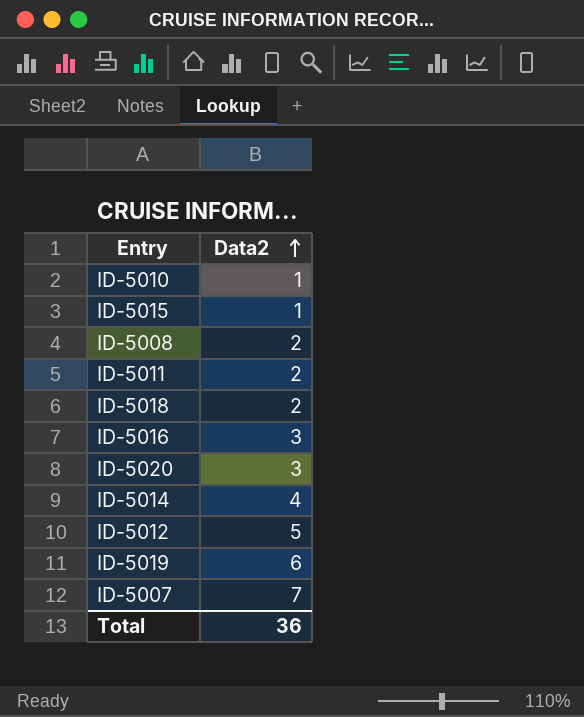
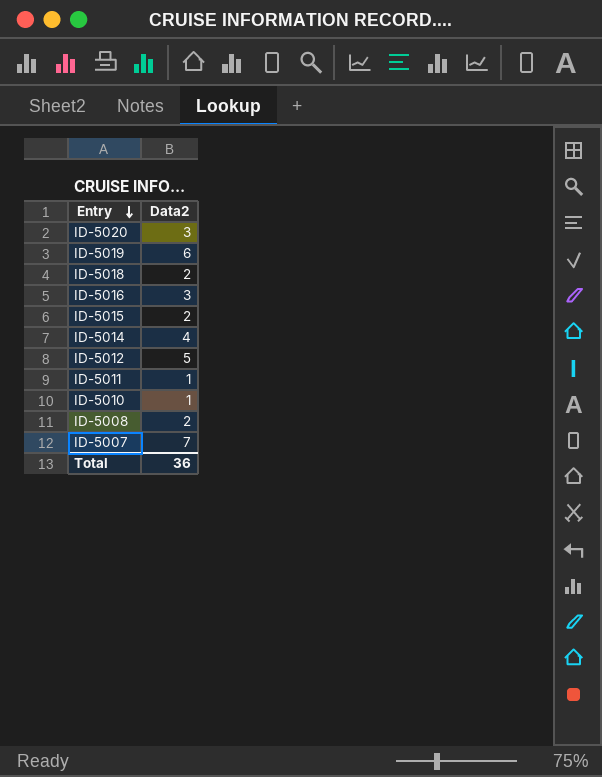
row order: Data2 ascending -> Entry descending
ID-5015 | Data2: 1 -> 2
ID-5011 | Data2: 2 -> 1

